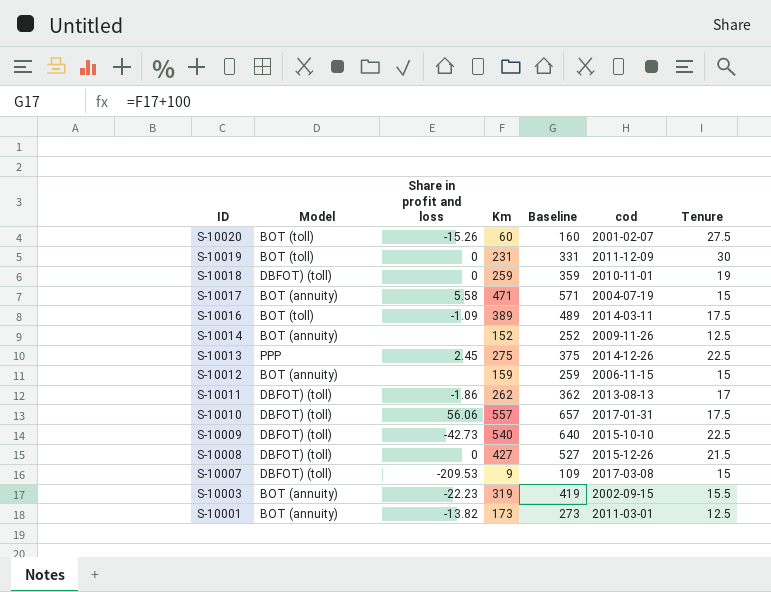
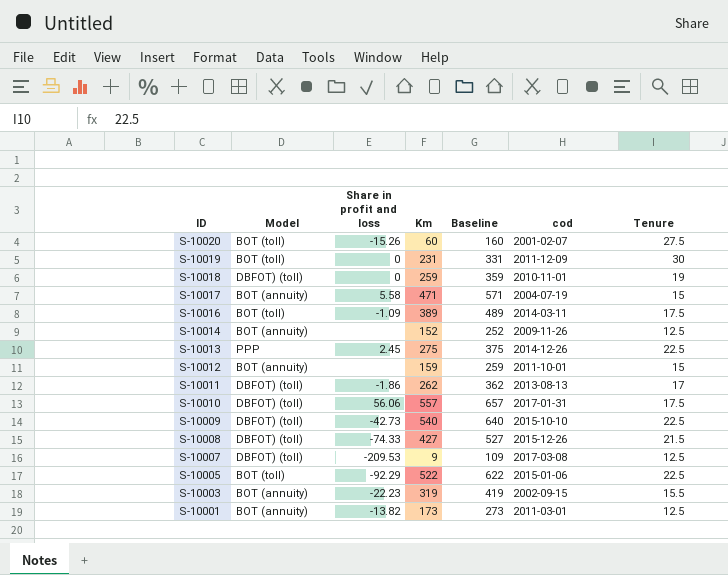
S-10012 | cod: 2006-11-15 -> 2011-10-01
S-10008 | Share in profit and loss: 0 -> -74.33
S-10007 | Tenure: 15 -> 12.5
row S-10005: none -> BOT (toll) | -92.29 | 522 | 622 | 2015-01-06 | 22.5

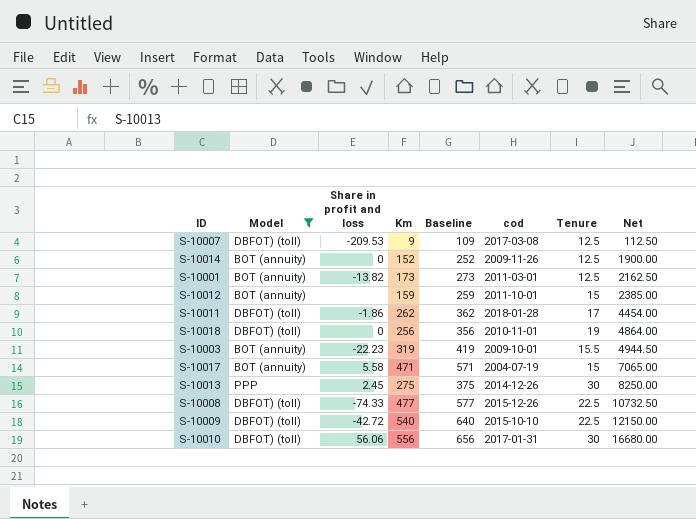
filter: none -> Model != BOT (toll)
row order: ID descending -> Net ascending
column Net | formula: none -> [Km] * [Tenure]
S-10014 | Share in profit and loss: none -> 0
S-10011 | cod: 2013-08-13 -> 2018-01-28
S-10018 | Km: 259 -> 256
S-10018 | Baseline: 359 -> 356
S-10003 | cod: 2002-09-15 -> 2009-10-01
S-10013 | Tenure: 22.5 -> 30
S-10008 | Km: 427 -> 477
S-10008 | Baseline: 527 -> 577
S-10008 | Tenure: 21.5 -> 22.5
S-10009 | Share in profit and loss: -42.73 -> -42.72
S-10010 | Km: 557 -> 556
S-10010 | Baseline: 657 -> 656
S-10010 | Tenure: 17.5 -> 30

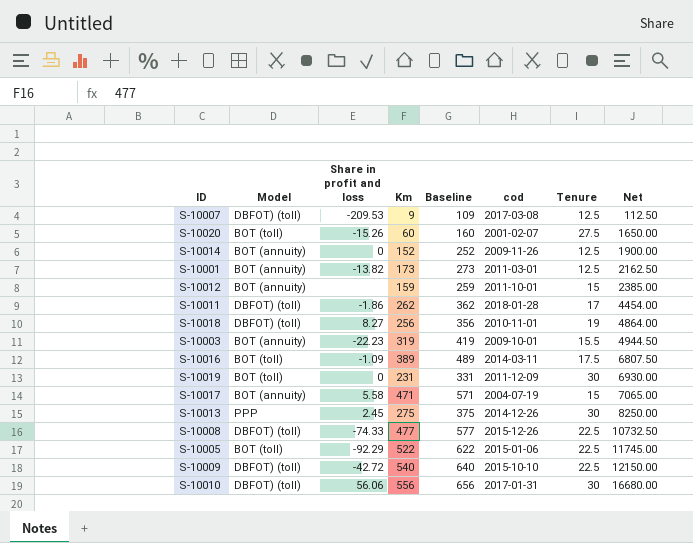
filter: Model != BOT (toll) -> none
S-10018 | Share in profit and loss: 0 -> 8.27

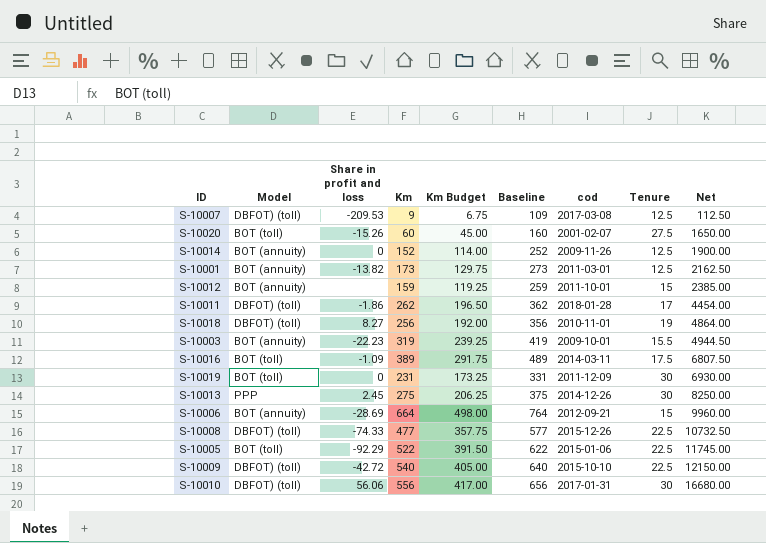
column Km Budget | formula: none -> [Km] * 0.75
row S-10017: BOT (annuity) | 5.58 | 471 | 571 | 2004-07-19 | 15 | 7065.00 -> none
row S-10006: none -> BOT (annuity) | -28.69 | 664 | 498.00 | 764 | 2012-09-21 | 15 | 9960.00

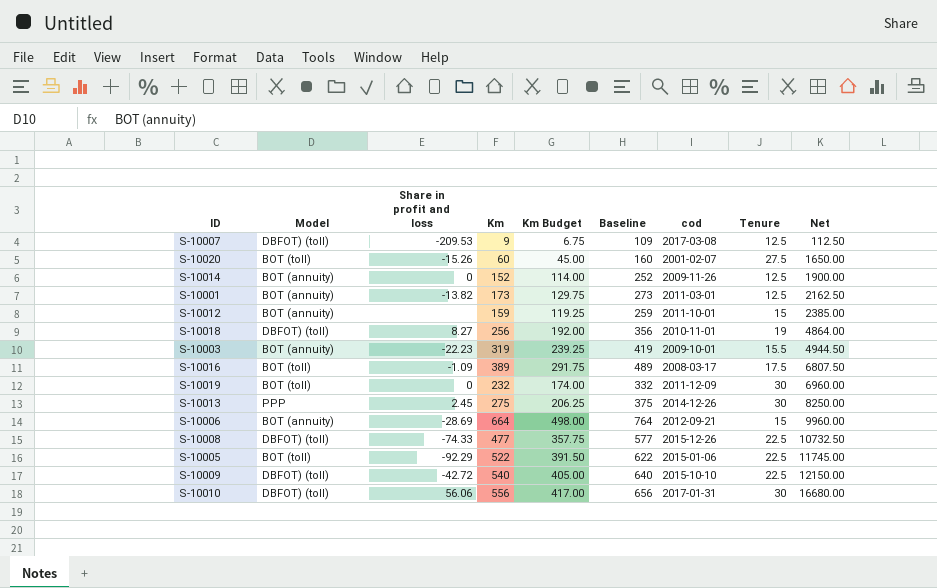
row S-10011: DBFOT) (toll) | -1.86 | 262 | 196.50 | 362 | 2018-01-28 | 17 | 4454.00 -> none
S-10016 | cod: 2014-03-11 -> 2008-03-17
S-10019 | Km: 231 -> 232
S-10019 | Km Budget: 173.25 -> 174.00
S-10019 | Baseline: 331 -> 332
S-10019 | Net: 6930.00 -> 6960.00

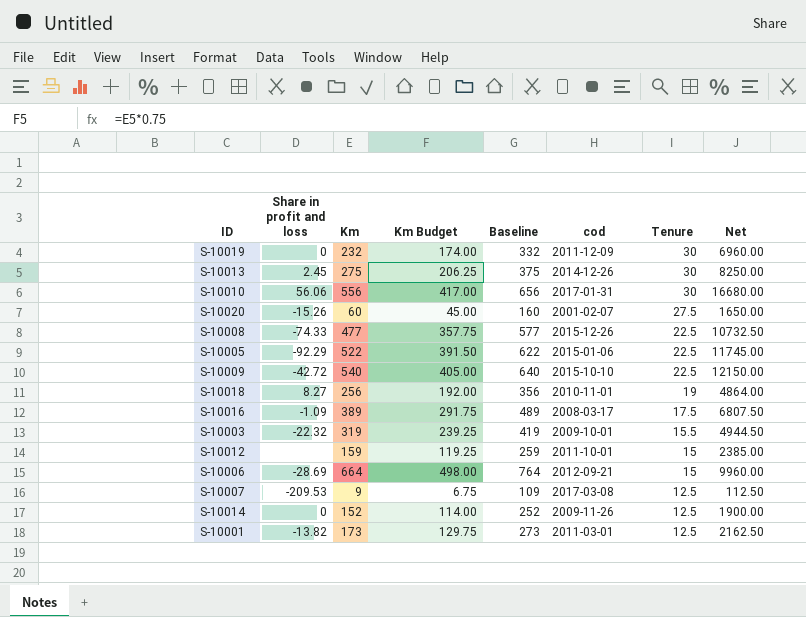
row order: Net ascending -> Tenure descending
column Model | position: 2 -> none
S-10003 | Share in profit and loss: -22.23 -> -22.32

